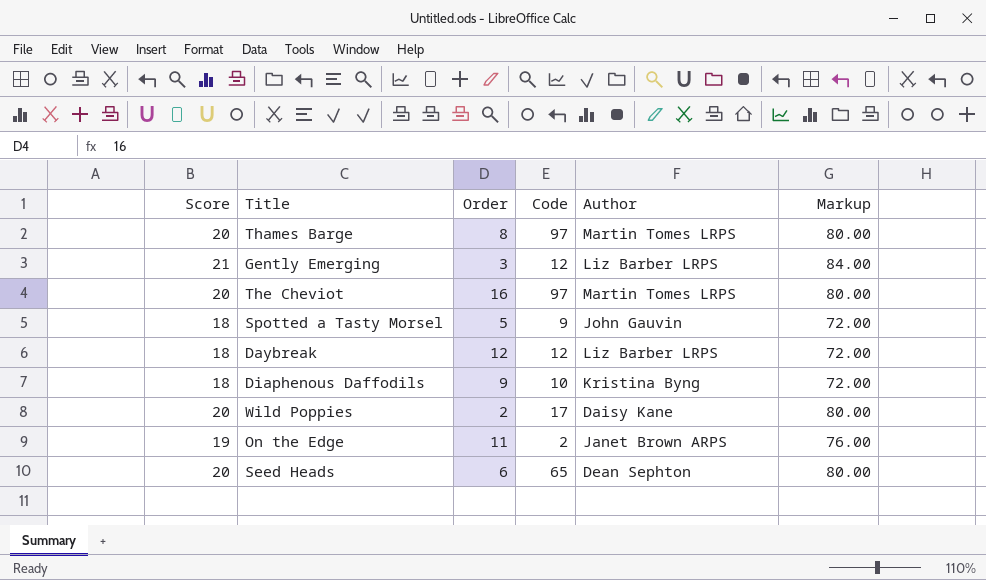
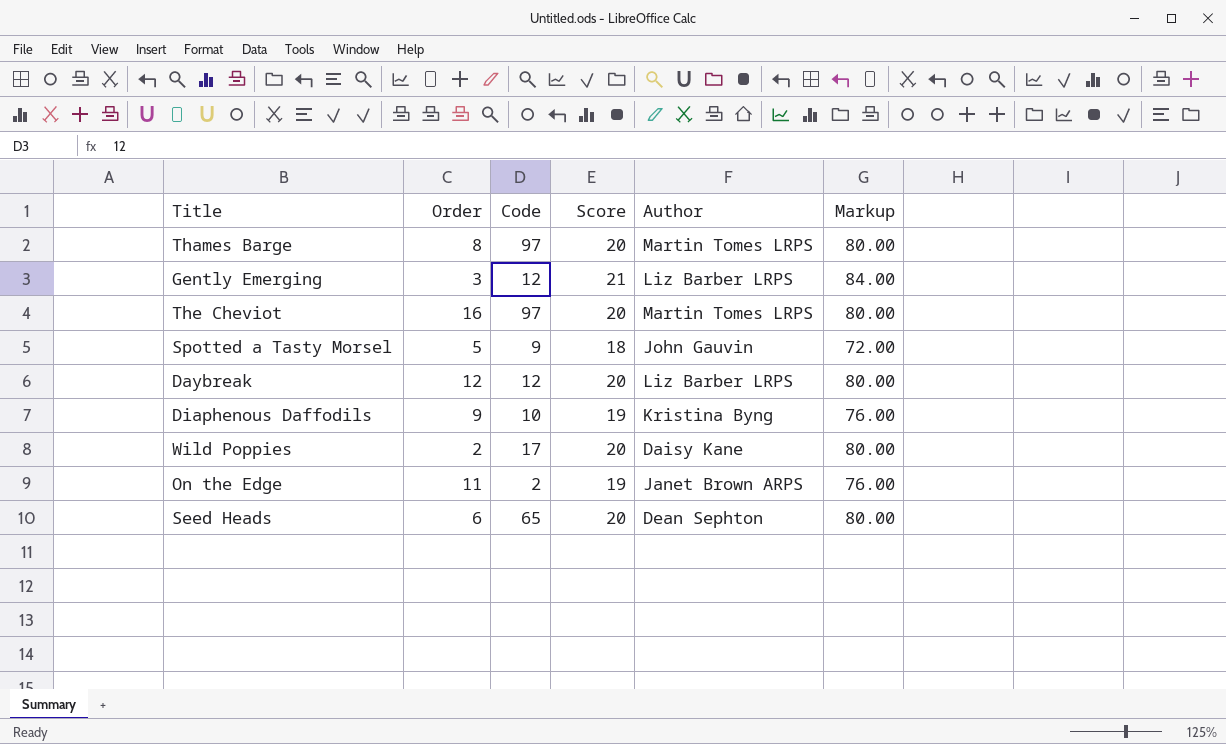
column Score | position: 1 -> 4
Daybreak | Score: 18 -> 20
Daybreak | Markup: 72.00 -> 80.00
Diaphenous Daffodils | Score: 18 -> 19
Diaphenous Daffodils | Markup: 72.00 -> 76.00

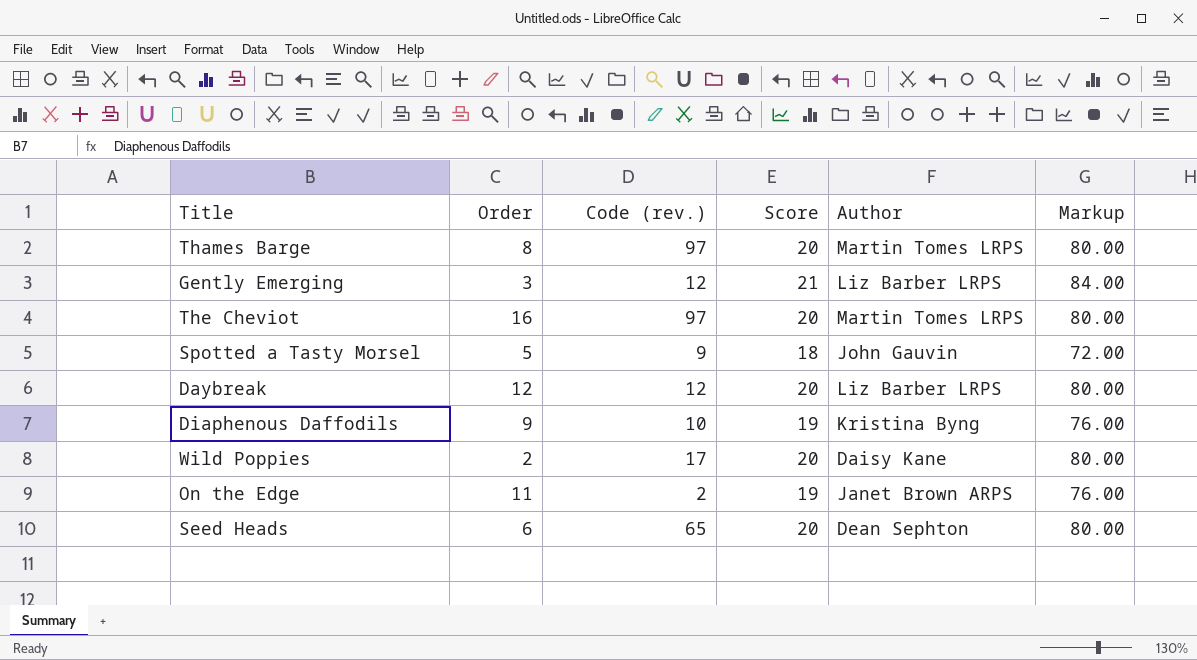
column name: Code -> Code (rev.)

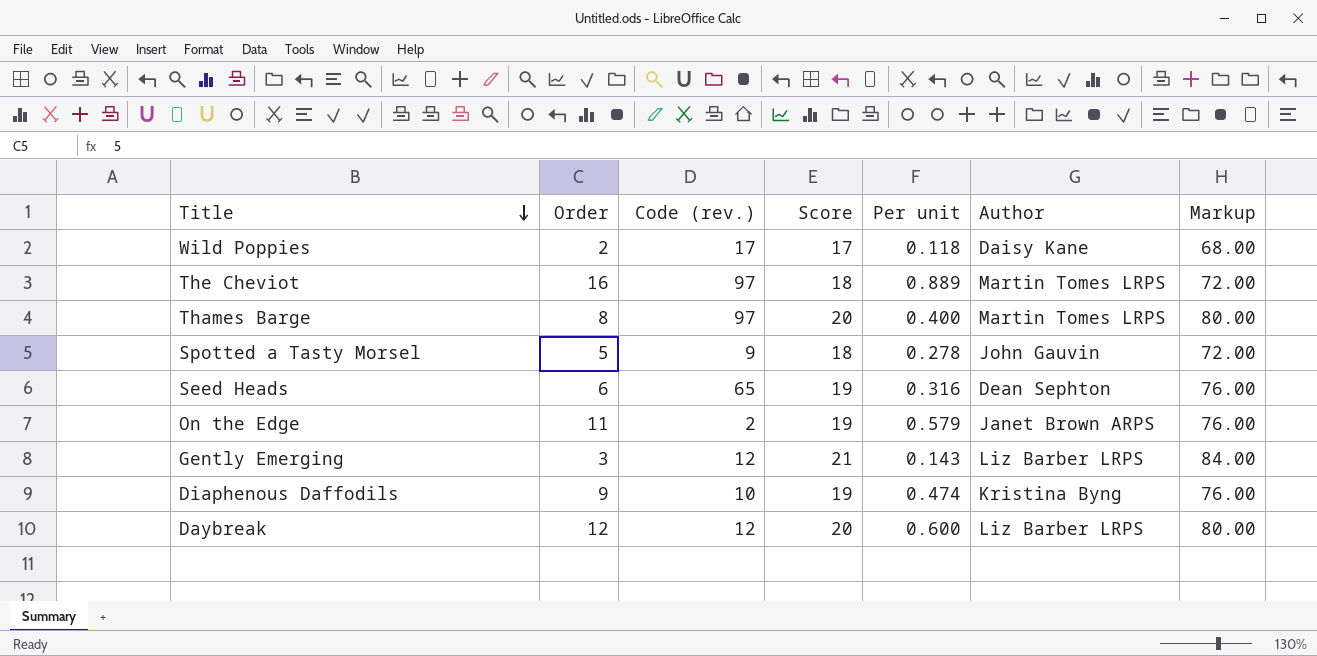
row order: none -> Title descending
column Per unit | formula: none -> [Order] / [Score]
Wild Poppies | Score: 20 -> 17
Wild Poppies | Markup: 80.00 -> 68.00
The Cheviot | Score: 20 -> 18
The Cheviot | Markup: 80.00 -> 72.00
Seed Heads | Score: 20 -> 19
Seed Heads | Markup: 80.00 -> 76.00

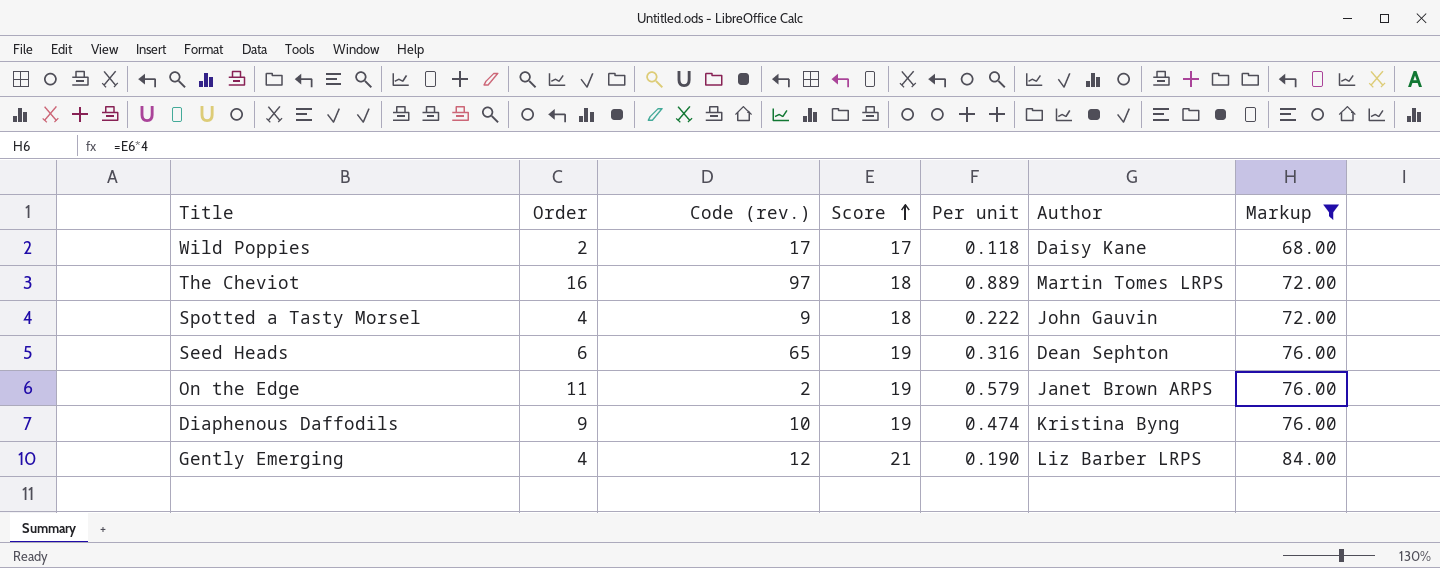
filter: none -> Markup != 80.00
row order: Title descending -> Score ascending
Spotted a Tasty Morsel | Order: 5 -> 4
Spotted a Tasty Morsel | Per unit: 0.278 -> 0.222
Gently Emerging | Order: 3 -> 4
Gently Emerging | Per unit: 0.143 -> 0.190

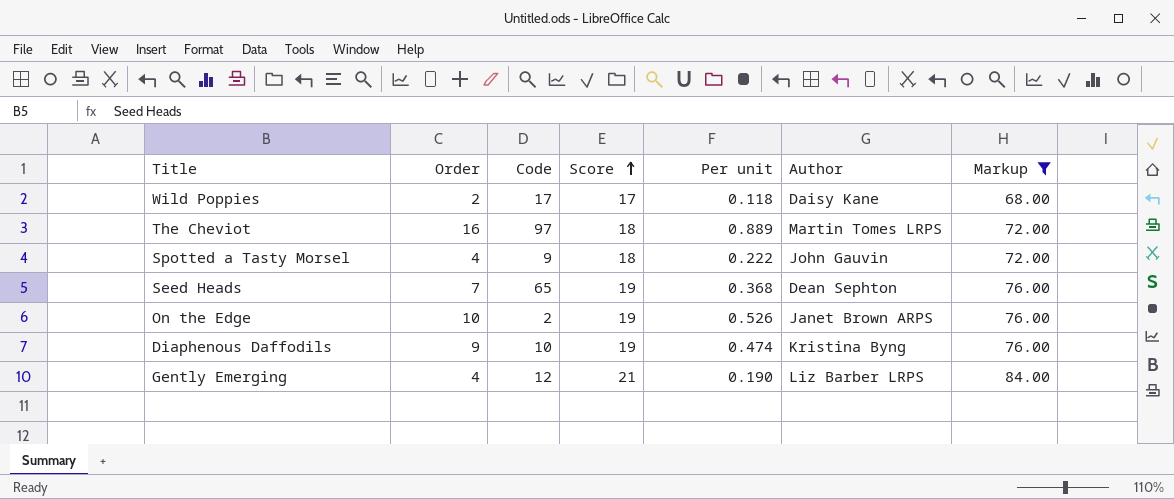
column name: Code (rev.) -> Code
Seed Heads | Order: 6 -> 7
Seed Heads | Per unit: 0.316 -> 0.368
On the Edge | Order: 11 -> 10
On the Edge | Per unit: 0.579 -> 0.526

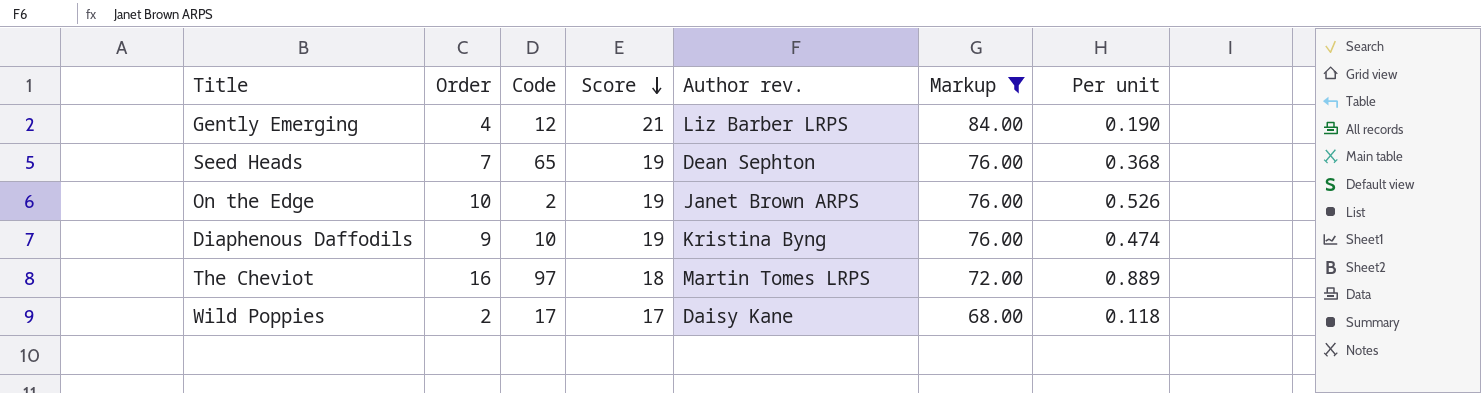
row order: Score ascending -> Score descending
column name: Author -> Author rev.
column Per unit | position: 5 -> 7
row Spotted a Tasty Morsel: 4 | 9 | 18 | 0.222 | John Gauvin | 72.00 -> none

